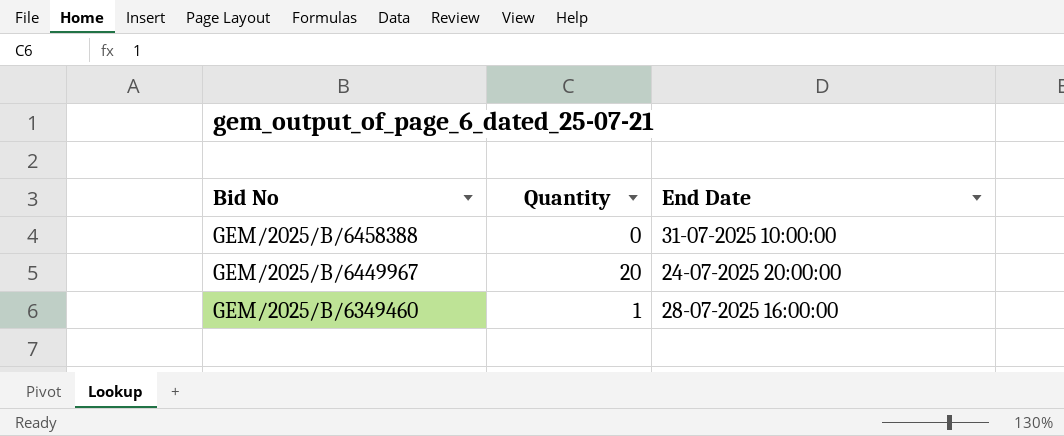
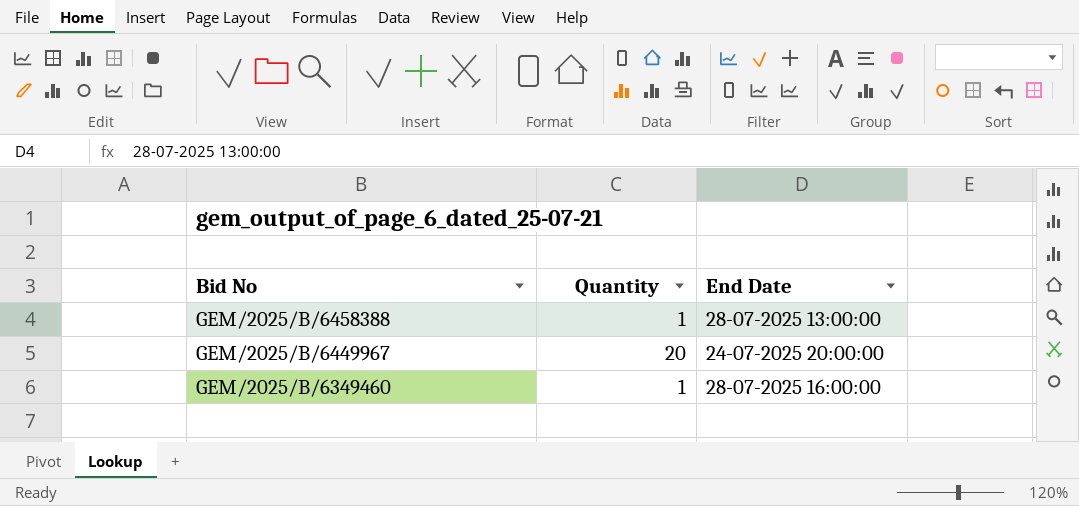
GEM/2025/B/6458388 | Quantity: 0 -> 1
GEM/2025/B/6458388 | End Date: 31-07-2025 10:00:00 -> 28-07-2025 13:00:00

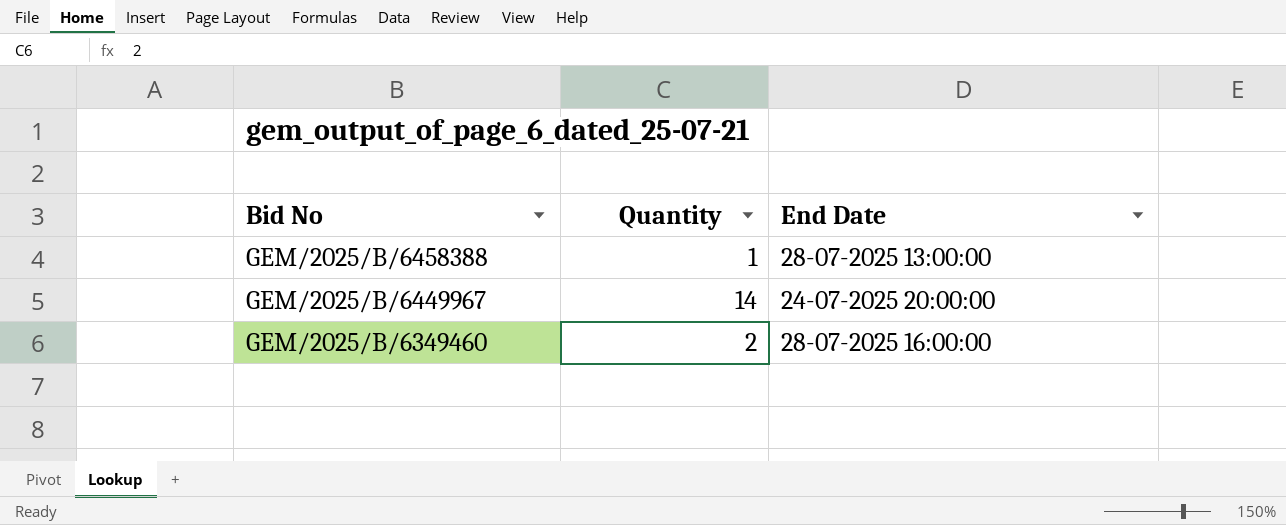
GEM/2025/B/6449967 | Quantity: 20 -> 14
GEM/2025/B/6349460 | Quantity: 1 -> 2

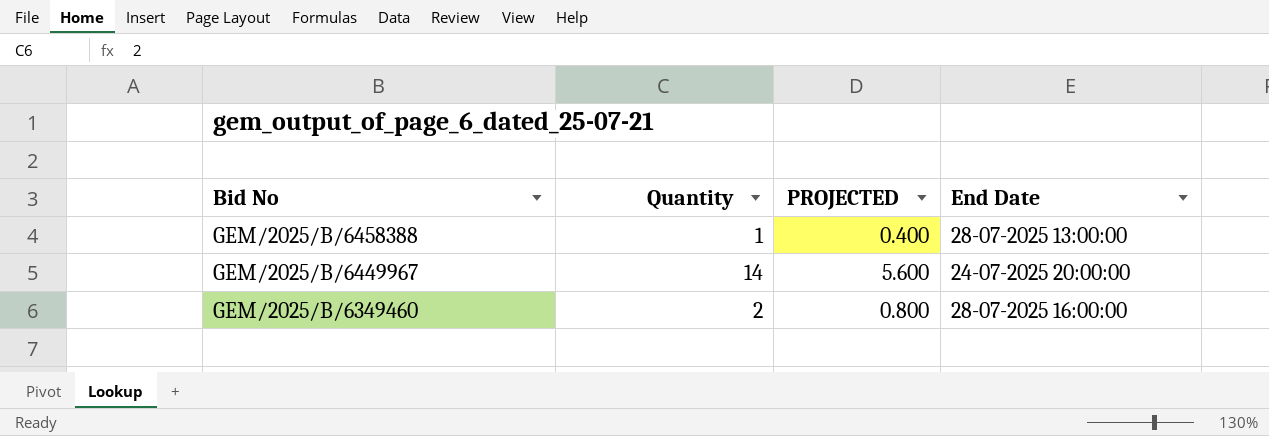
column PROJECTED | formula: none -> [Quantity] * 0.4

